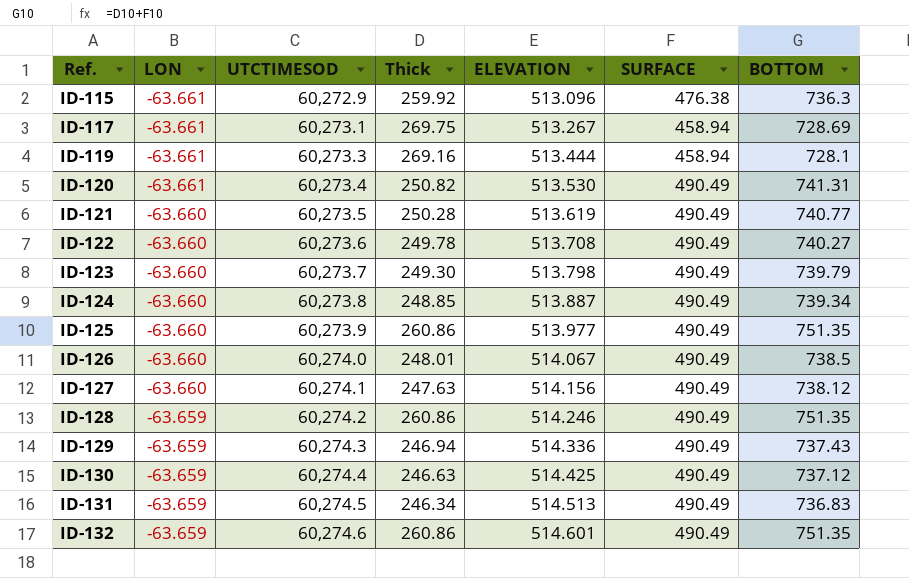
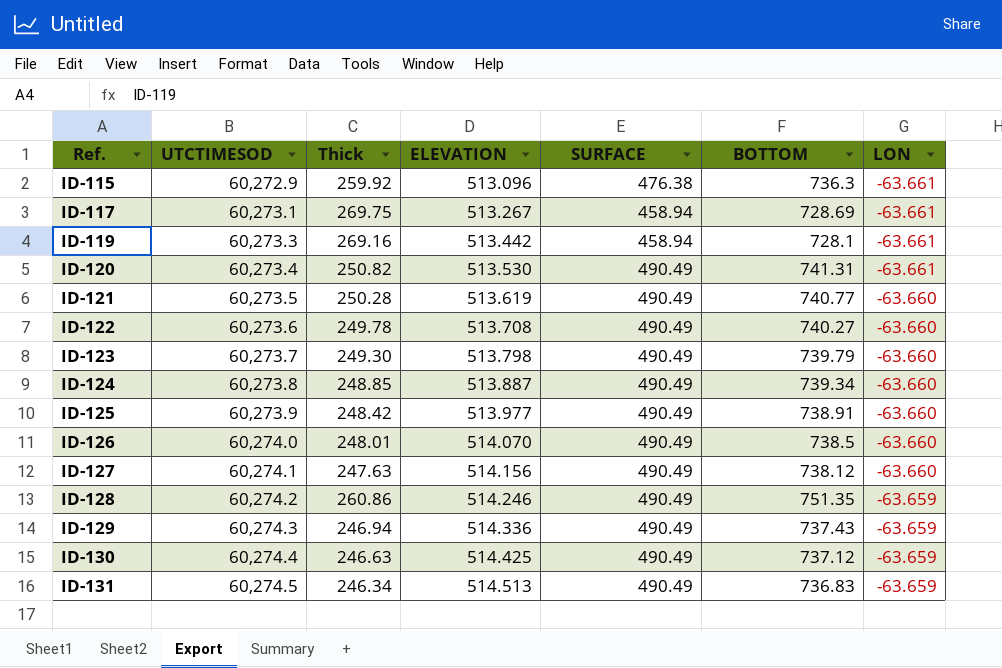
column LON | position: 2 -> 7
row ID-132: -63.659 | 60,274.6 | 260.86 | 514.601 | 490.49 | 751.35 -> none
ID-119 | ELEVATION: 513.444 -> 513.442
ID-125 | Thick: 260.86 -> 248.42
ID-125 | BOTTOM: 751.35 -> 738.91
ID-126 | ELEVATION: 514.067 -> 514.070

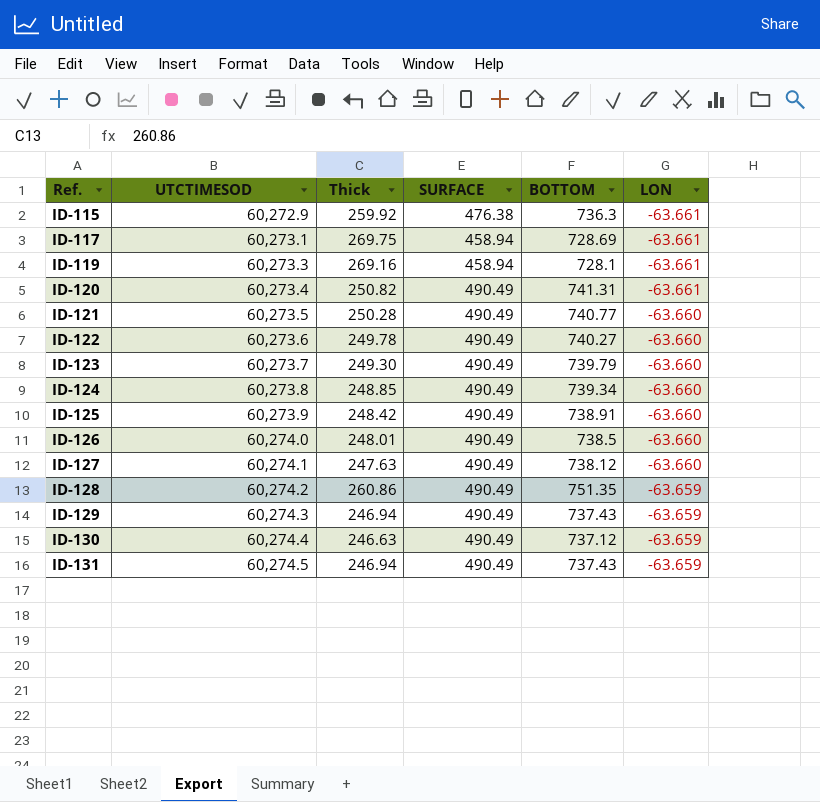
column ELEVATION | position: 4 -> none
ID-131 | Thick: 246.34 -> 246.94
ID-131 | BOTTOM: 736.83 -> 737.43

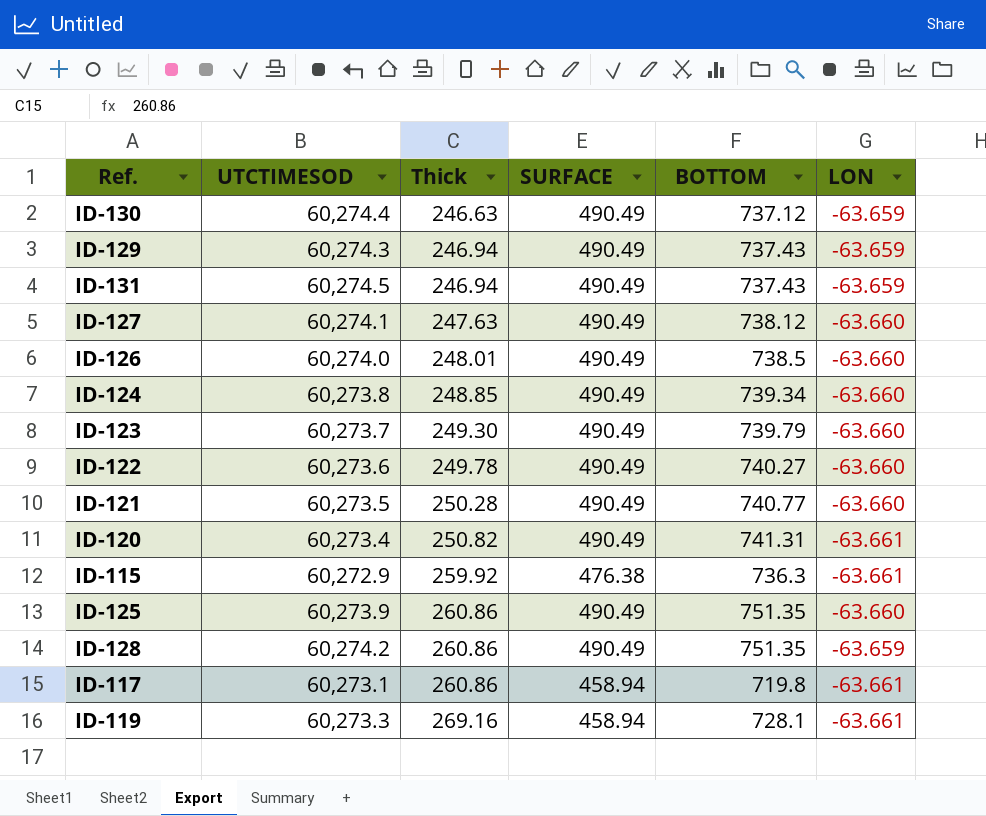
row order: Ref. ascending -> Thick ascending
ID-125 | Thick: 248.42 -> 260.86
ID-125 | BOTTOM: 738.91 -> 751.35
ID-117 | Thick: 269.75 -> 260.86
ID-117 | BOTTOM: 728.69 -> 719.8

